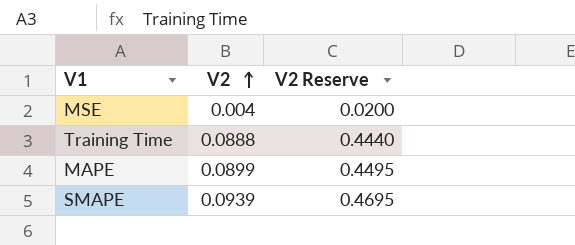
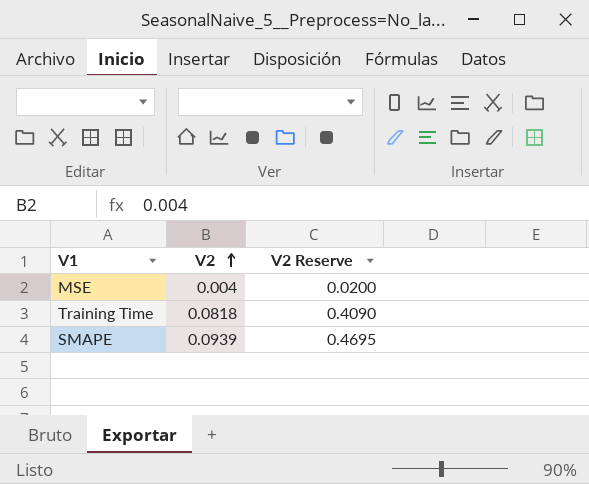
row MAPE: 0.0899 | 0.4495 -> none
Training Time | V2: 0.0888 -> 0.0818
Training Time | V2 Reserve: 0.4440 -> 0.4090

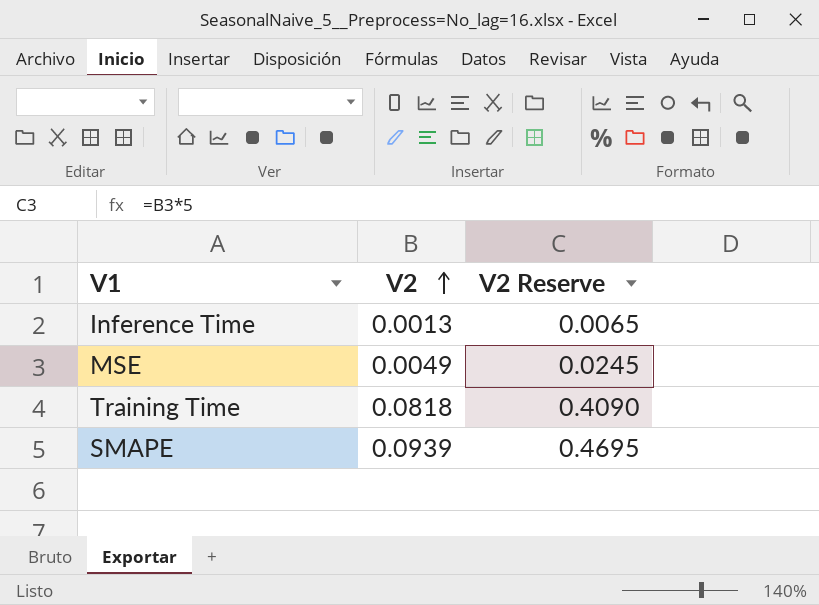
row Inference Time: none -> 0.0013 | 0.0065
MSE | V2: 0.004 -> 0.0049
MSE | V2 Reserve: 0.0200 -> 0.0245

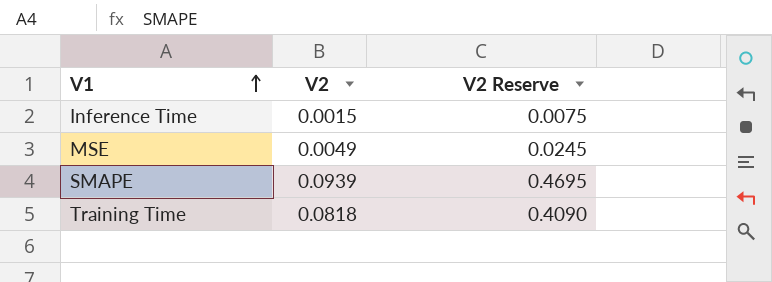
row order: V2 ascending -> V1 ascending
Inference Time | V2: 0.0013 -> 0.0015
Inference Time | V2 Reserve: 0.0065 -> 0.0075

